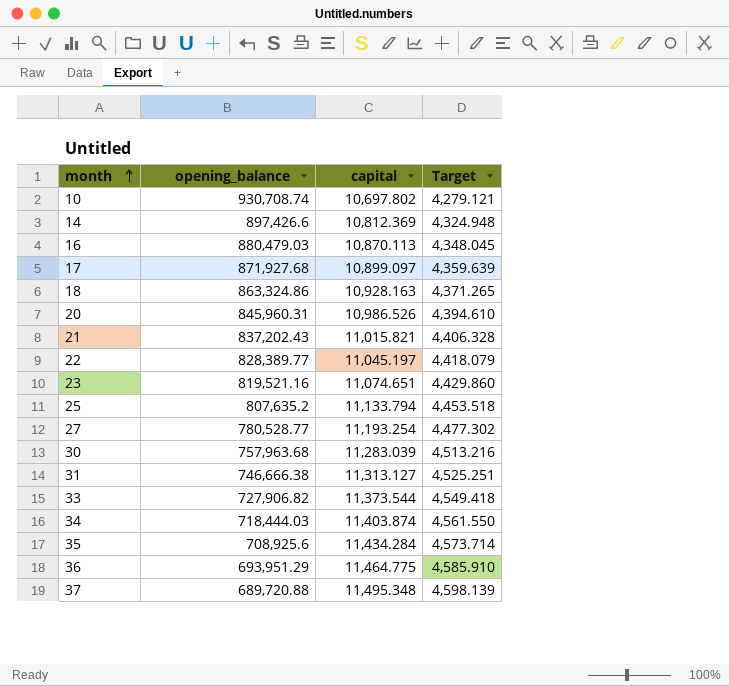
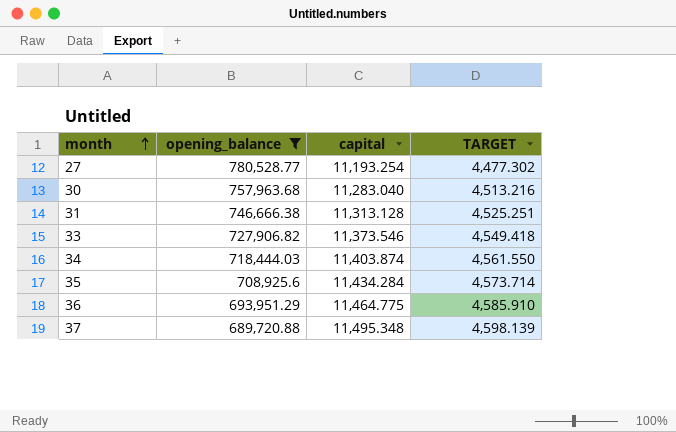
filter: none -> opening_balance <= 780,528.77
column name: Target -> TARGET
30 | capital: 11,283.039 -> 11,283.040
31 | capital: 11,313.127 -> 11,313.128
33 | capital: 11,373.544 -> 11,373.546

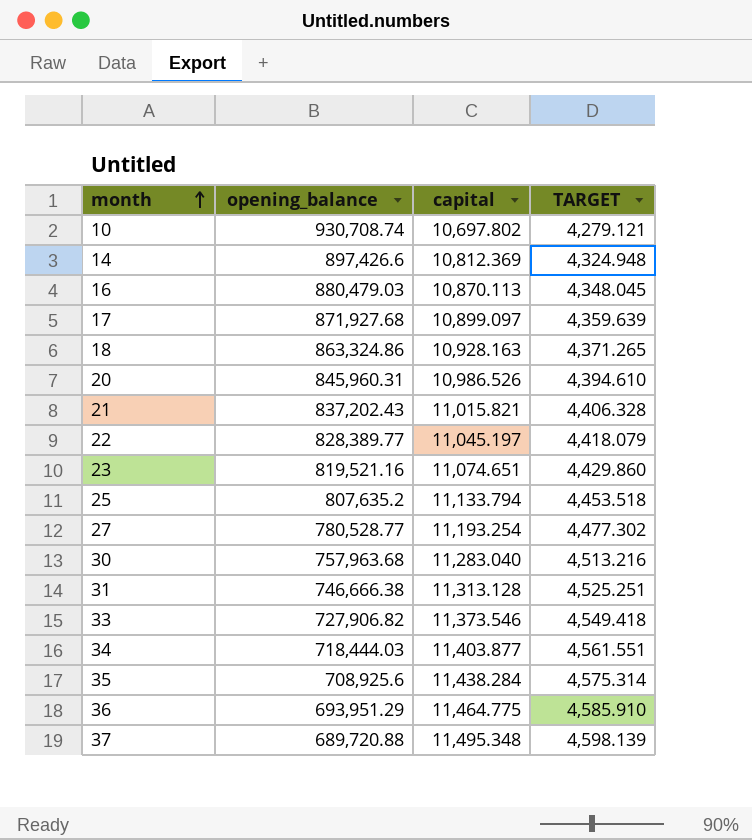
filter: opening_balance <= 780,528.77 -> none
34 | capital: 11,403.874 -> 11,403.877
34 | TARGET: 4,561.550 -> 4,561.551
35 | capital: 11,434.284 -> 11,438.284
35 | TARGET: 4,573.714 -> 4,575.314

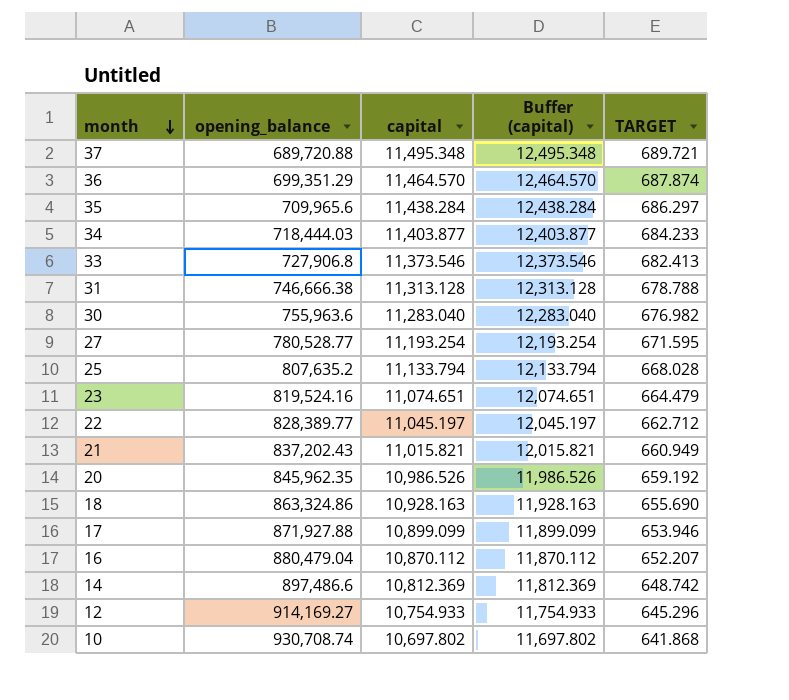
row order: month ascending -> month descending
column Buffer (capital) | formula: none -> [capital] + 1000
column TARGET | formula: [capital] * 0.4 -> [capital] * 0.06
36 | opening_balance: 693,951.29 -> 699,351.29
36 | capital: 11,464.775 -> 11,464.570
35 | opening_balance: 708,925.6 -> 709,965.6
33 | opening_balance: 727,906.82 -> 727,906.8
30 | opening_balance: 757,963.68 -> 755,963.6
23 | opening_balance: 819,521.16 -> 819,524.16
20 | opening_balance: 845,960.31 -> 845,962.35
17 | opening_balance: 871,927.68 -> 871,927.88
17 | capital: 10,899.097 -> 10,899.099
16 | opening_balance: 880,479.03 -> 880,479.04
16 | capital: 10,870.113 -> 10,870.112
14 | opening_balance: 897,426.6 -> 897,486.6
row 12: none -> 914,169.27 | 10,754.933 | 11,754.933 | 645.296

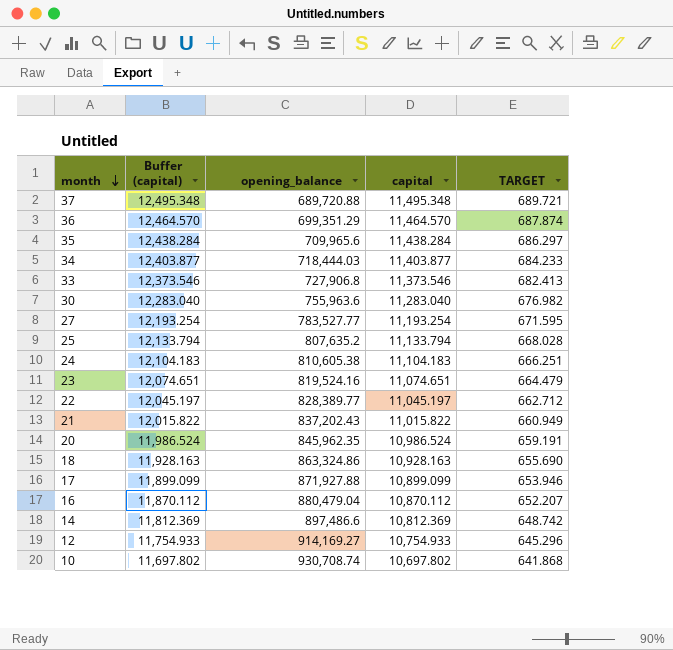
column Buffer (capital) | position: 4 -> 2
row 31: 746,666.38 | 11,313.128 | 12,313.128 | 678.788 -> none
27 | opening_balance: 780,528.77 -> 783,527.77
row 24: none -> 12,104.183 | 810,605.38 | 11,104.183 | 666.251
21 | Buffer (capital): 12,015.821 -> 12,015.822
21 | capital: 11,015.821 -> 11,015.822
20 | Buffer (capital): 11,986.526 -> 11,986.524
20 | capital: 10,986.526 -> 10,986.524
20 | TARGET: 659.192 -> 659.191

